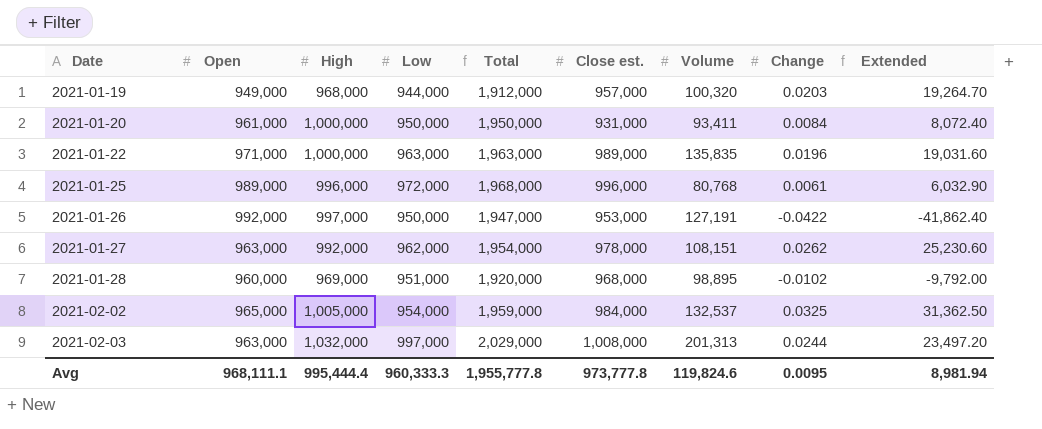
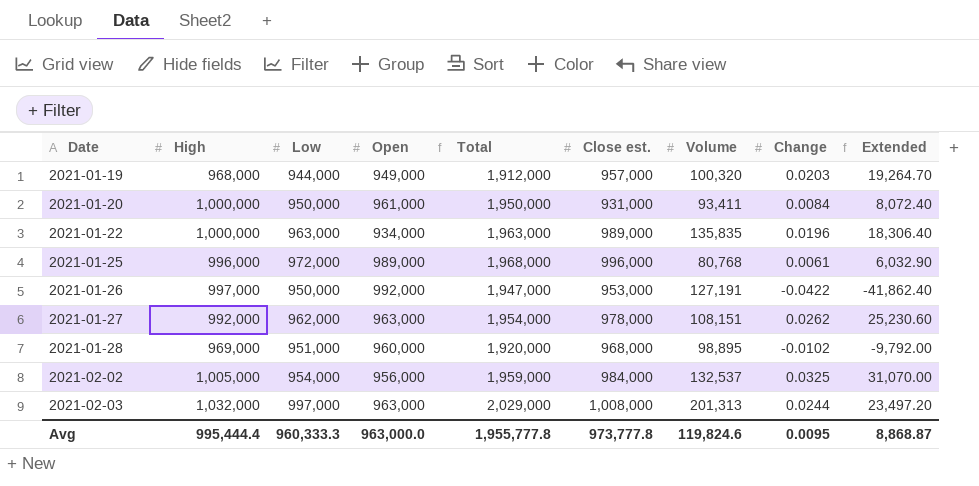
column Open | position: 2 -> 4
2021-01-22 | Open: 971,000 -> 934,000
2021-01-22 | Extended: 19,031.60 -> 18,306.40
2021-02-02 | Open: 965,000 -> 956,000
2021-02-02 | Extended: 31,362.50 -> 31,070.00
Avg | Open: 968,111.1 -> 963,000.0
Avg | Extended: 8,981.94 -> 8,868.87

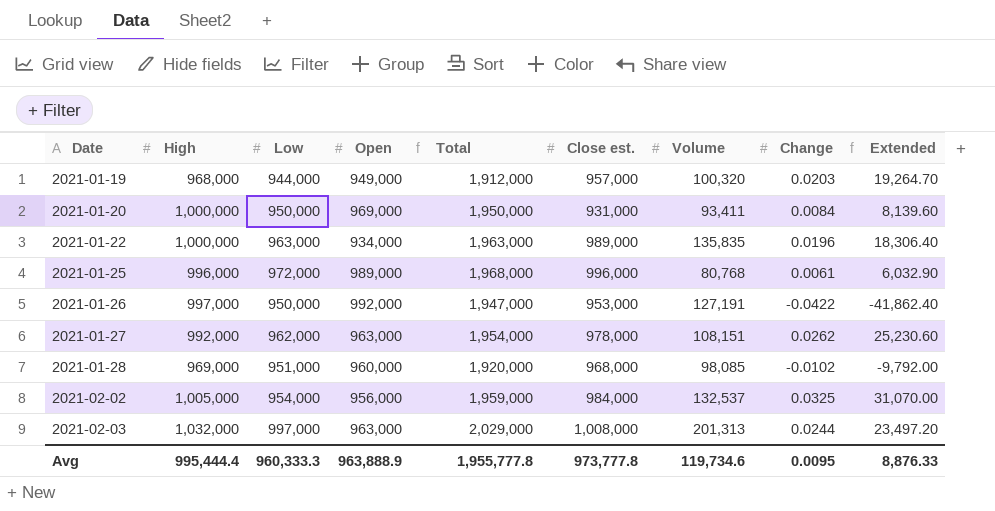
2021-01-20 | Open: 961,000 -> 969,000
2021-01-20 | Extended: 8,072.40 -> 8,139.60
2021-01-28 | Volume: 98,895 -> 98,085
Avg | Open: 963,000.0 -> 963,888.9
Avg | Volume: 119,824.6 -> 119,734.6
Avg | Extended: 8,868.87 -> 8,876.33

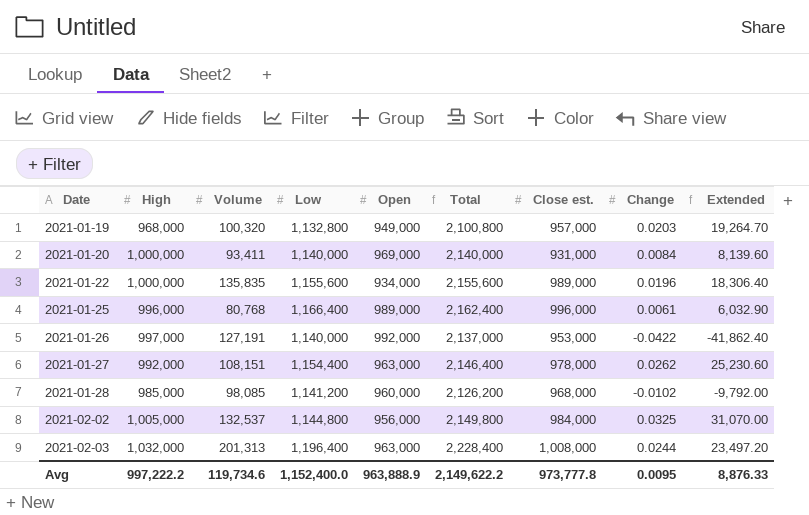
column Volume | position: 7 -> 3
2021-01-19 | Low: 944,000 -> 1,132,800
2021-01-19 | Total: 1,912,000 -> 2,100,800
2021-01-20 | Low: 950,000 -> 1,140,000
2021-01-20 | Total: 1,950,000 -> 2,140,000
2021-01-22 | Low: 963,000 -> 1,155,600
2021-01-22 | Total: 1,963,000 -> 2,155,600
2021-01-25 | Low: 972,000 -> 1,166,400
2021-01-25 | Total: 1,968,000 -> 2,162,400
2021-01-26 | Low: 950,000 -> 1,140,000
2021-01-26 | Total: 1,947,000 -> 2,137,000
2021-01-27 | Low: 962,000 -> 1,154,400
2021-01-27 | Total: 1,954,000 -> 2,146,400
2021-01-28 | High: 969,000 -> 985,000
2021-01-28 | Low: 951,000 -> 1,141,200
2021-01-28 | Total: 1,920,000 -> 2,126,200
2021-02-02 | Low: 954,000 -> 1,144,800
2021-02-02 | Total: 1,959,000 -> 2,149,800
2021-02-03 | Low: 997,000 -> 1,196,400
2021-02-03 | Total: 2,029,000 -> 2,228,400
Avg | High: 995,444.4 -> 997,222.2
Avg | Low: 960,333.3 -> 1,152,400.0
Avg | Total: 1,955,777.8 -> 2,149,622.2

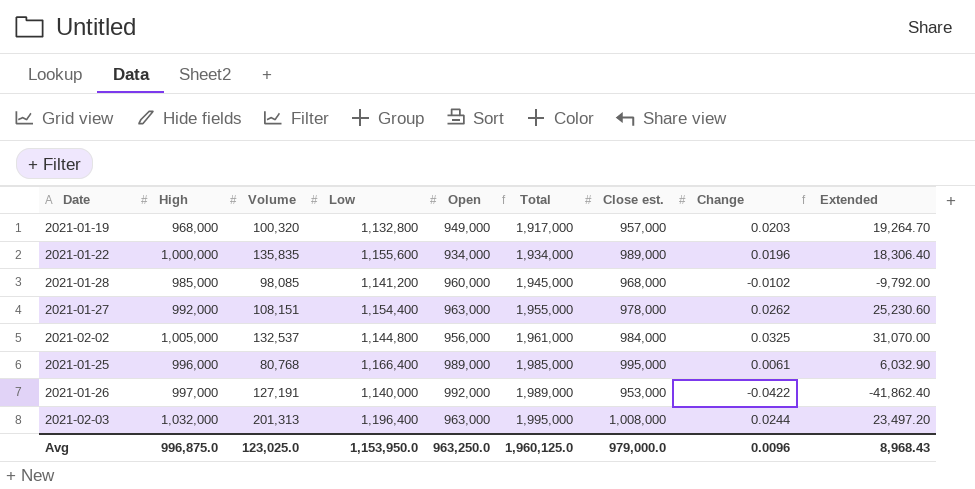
row order: Date ascending -> Total ascending
column Total | formula: [High] + [Low] -> [High] + [Open]
row 2021-01-20: 1,000,000 | 93,411 | 1,140,000 | 969,000 | 2,140,000 | 931,000 | 0.0084 | 8,139.60 -> none
2021-01-25 | Close est.: 996,000 -> 995,000
Avg | High: 997,222.2 -> 996,875.0
Avg | Volume: 119,734.6 -> 123,025.0
Avg | Low: 1,152,400.0 -> 1,153,950.0
Avg | Open: 963,888.9 -> 963,250.0
Avg | Total: 2,149,622.2 -> 1,960,125.0
Avg | Close est.: 973,777.8 -> 979,000.0
Avg | Change: 0.0095 -> 0.0096
Avg | Extended: 8,876.33 -> 8,968.43

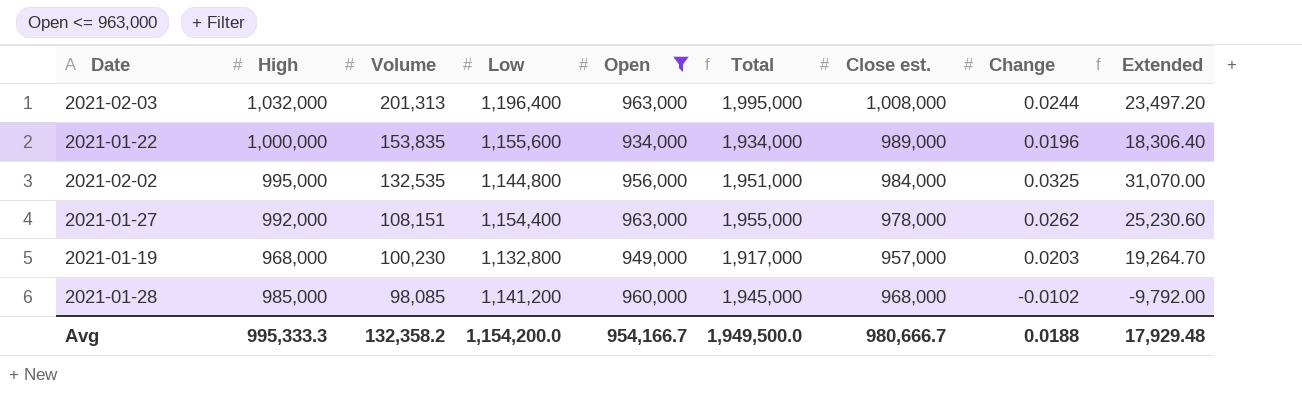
filter: none -> Open <= 963,000
row order: Total ascending -> Volume descending
2021-01-22 | Volume: 135,835 -> 153,835
2021-02-02 | High: 1,005,000 -> 995,000
2021-02-02 | Volume: 132,537 -> 132,535
2021-02-02 | Total: 1,961,000 -> 1,951,000
2021-01-19 | Volume: 100,320 -> 100,230
Avg | High: 996,875.0 -> 995,333.3
Avg | Volume: 123,025.0 -> 132,358.2
Avg | Low: 1,153,950.0 -> 1,154,200.0
Avg | Open: 963,250.0 -> 954,166.7
Avg | Total: 1,960,125.0 -> 1,949,500.0
Avg | Close est.: 979,000.0 -> 980,666.7
Avg | Change: 0.0096 -> 0.0188
Avg | Extended: 8,968.43 -> 17,929.48

